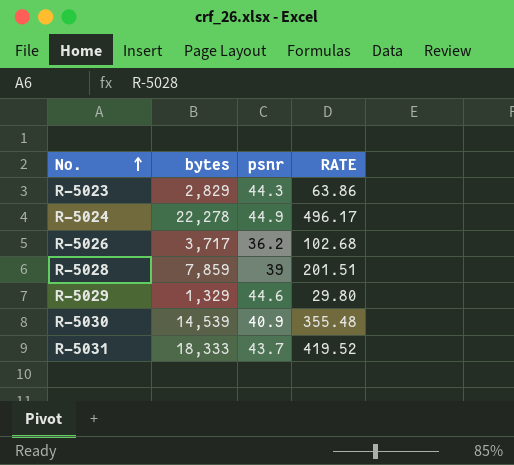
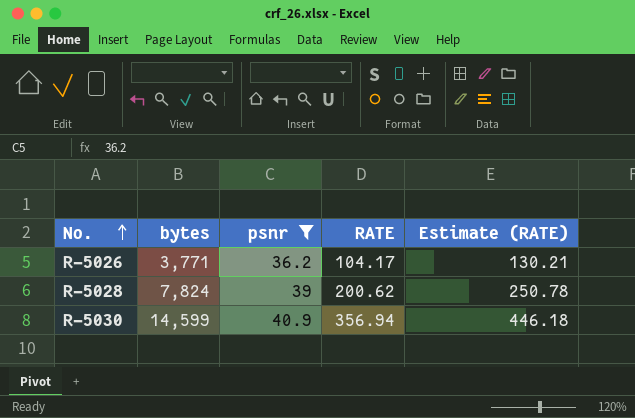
filter: none -> psnr <= 40.9
column Estimate (RATE) | formula: none -> [RATE] * 1.25
R-5026 | bytes: 3,717 -> 3,771
R-5026 | RATE: 102.68 -> 104.17
R-5028 | bytes: 7,859 -> 7,824
R-5028 | RATE: 201.51 -> 200.62
R-5030 | bytes: 14,539 -> 14,599
R-5030 | RATE: 355.48 -> 356.94

